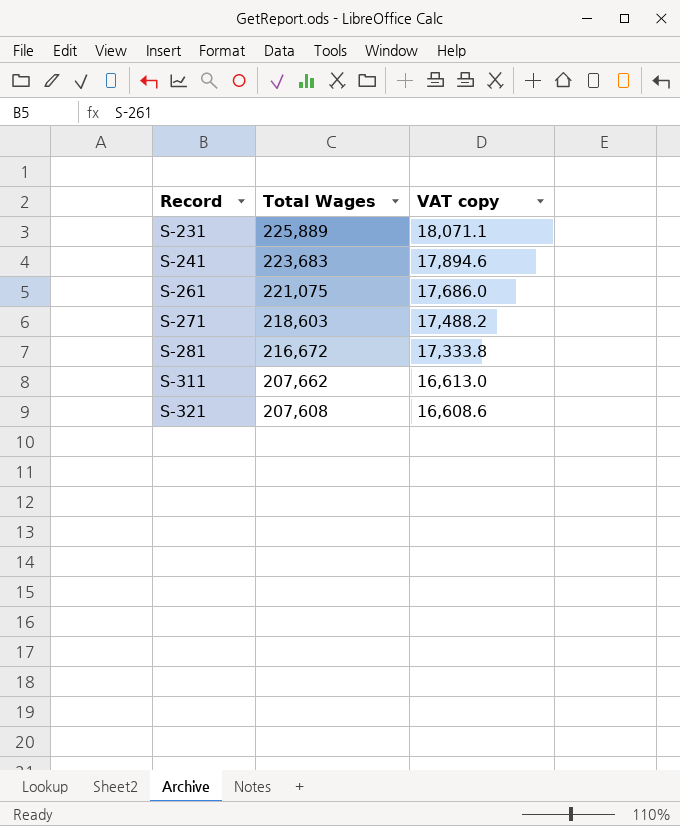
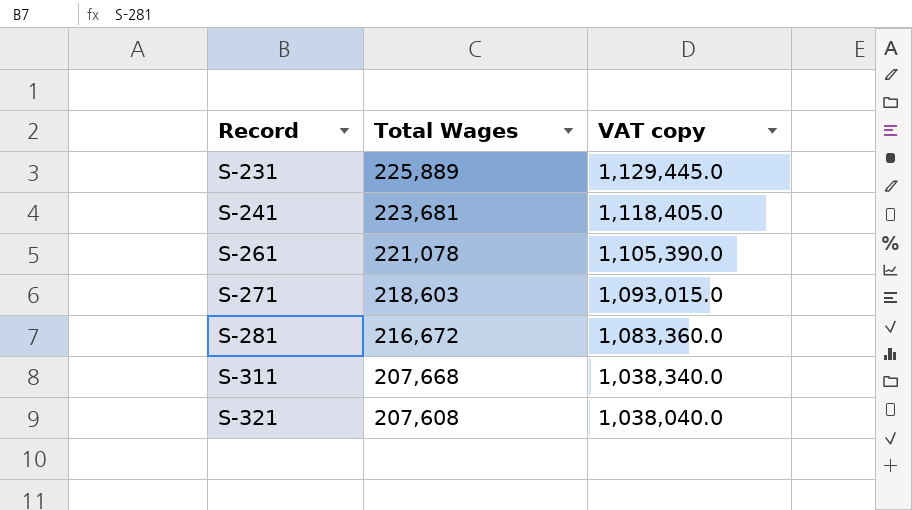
column VAT copy | formula: [Total Wages] * 0.08 -> [Total Wages] * 5
S-241 | Total Wages: 223,683 -> 223,681
S-261 | Total Wages: 221,075 -> 221,078
S-311 | Total Wages: 207,662 -> 207,668

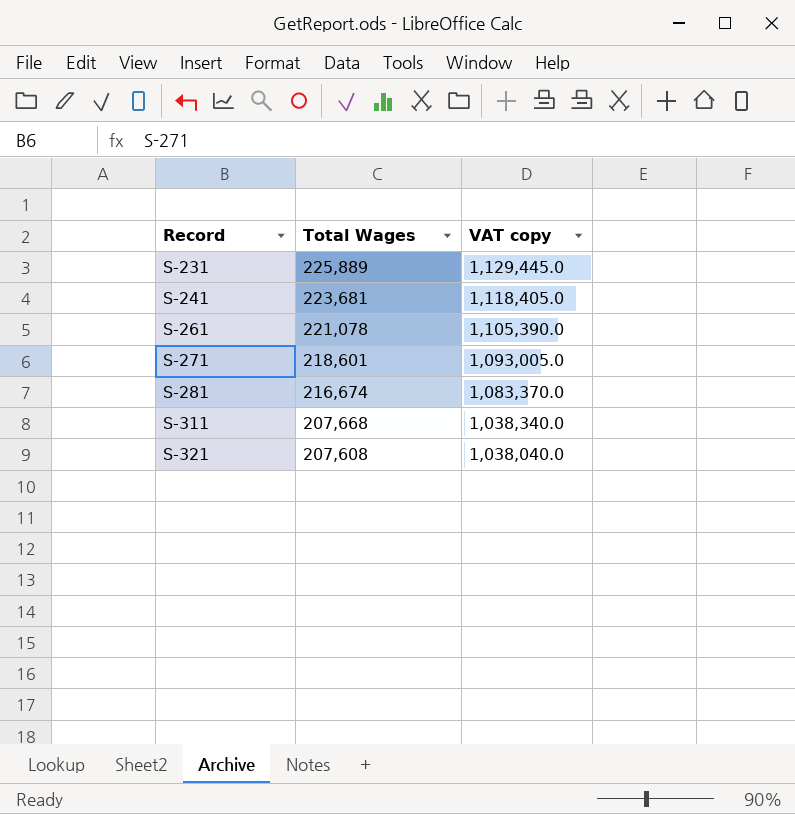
S-271 | Total Wages: 218,603 -> 218,601
S-271 | VAT copy: 1,093,015.0 -> 1,093,005.0
S-281 | Total Wages: 216,672 -> 216,674
S-281 | VAT copy: 1,083,360.0 -> 1,083,370.0

